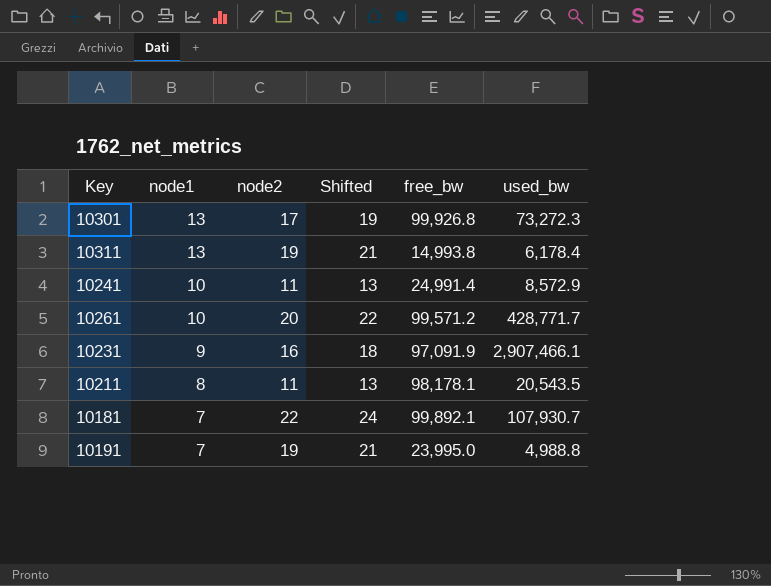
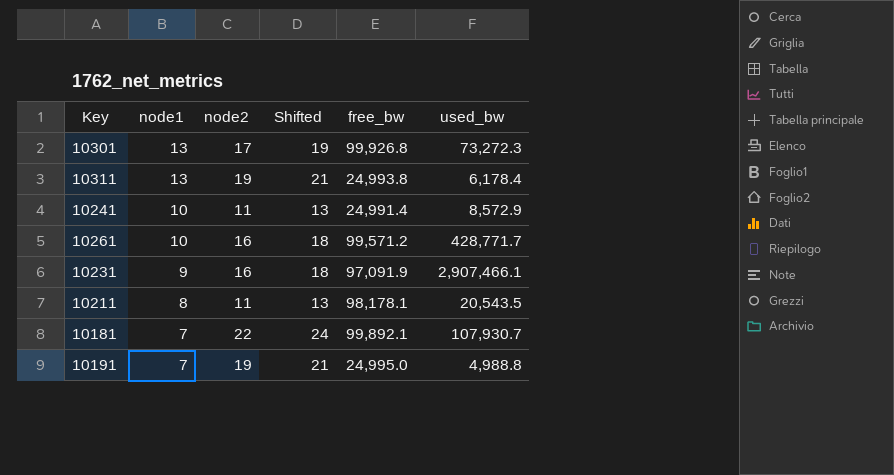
10311 | free_bw: 14,993.8 -> 24,993.8
10261 | node2: 20 -> 16
10261 | Shifted: 22 -> 18
10191 | free_bw: 23,995.0 -> 24,995.0

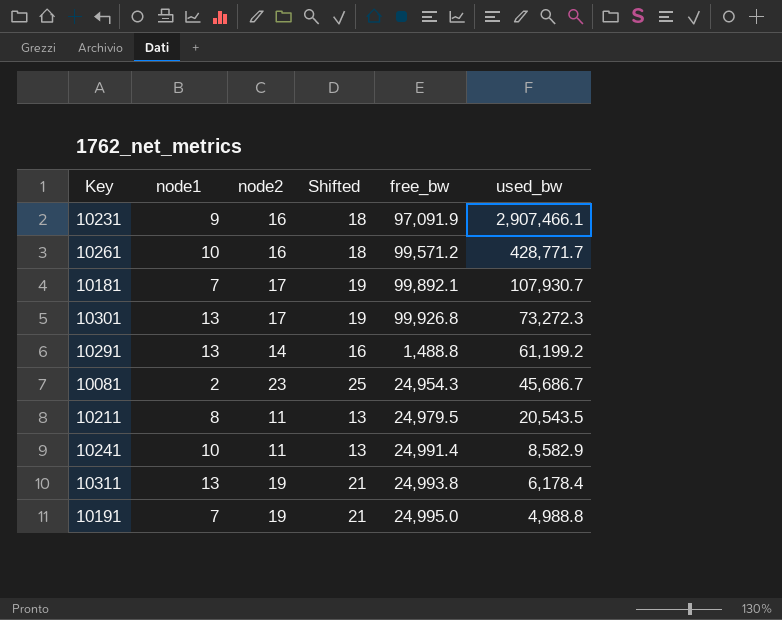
row order: node1 descending -> used_bw descending
10181 | node2: 22 -> 17
10181 | Shifted: 24 -> 19
row 10291: none -> 13 | 14 | 16 | 1,488.8 | 61,199.2
row 10081: none -> 2 | 23 | 25 | 24,954.3 | 45,686.7
10211 | free_bw: 98,178.1 -> 24,979.5
10241 | used_bw: 8,572.9 -> 8,582.9

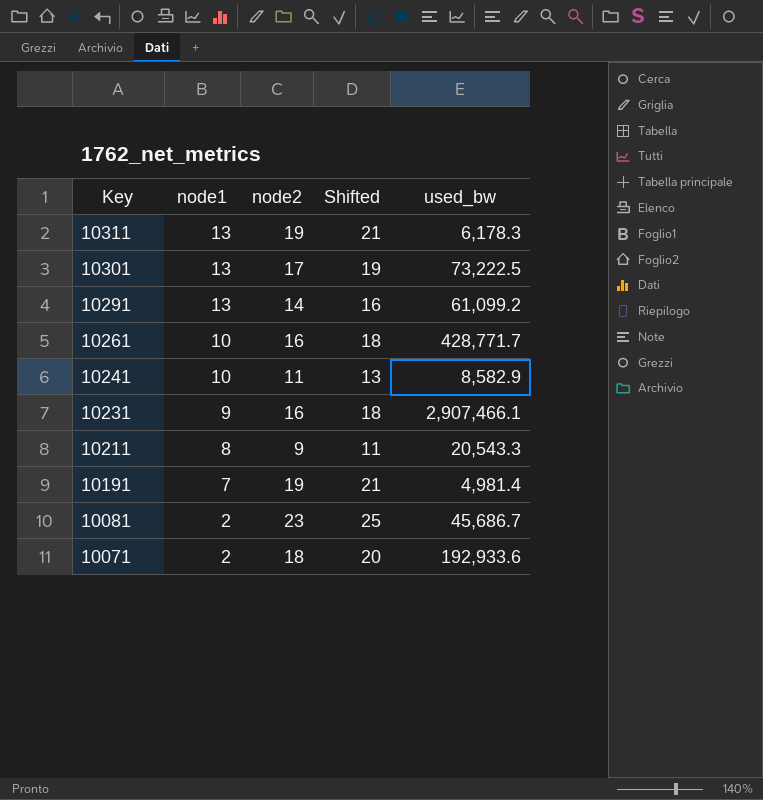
row order: used_bw descending -> Key descending
column free_bw | position: 5 -> none
row 10181: 7 | 17 | 19 | 99,892.1 | 107,930.7 -> none
10311 | used_bw: 6,178.4 -> 6,178.3
10301 | used_bw: 73,272.3 -> 73,222.5
10291 | used_bw: 61,199.2 -> 61,099.2
10211 | node2: 11 -> 9
10211 | Shifted: 13 -> 11
10211 | used_bw: 20,543.5 -> 20,543.3
10191 | used_bw: 4,988.8 -> 4,981.4
row 10071: none -> 2 | 18 | 20 | 192,933.6

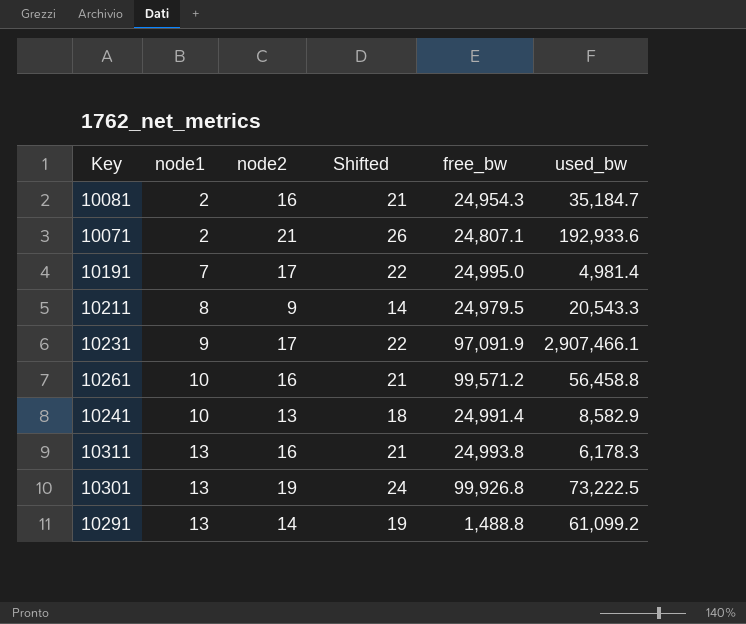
row order: Key descending -> node1 ascending
column Shifted | formula: [node2] + 2 -> [node2] + 5
column free_bw | position: none -> 5
10081 | node2: 23 -> 16
10081 | used_bw: 45,686.7 -> 35,184.7
10071 | node2: 18 -> 21
10191 | node2: 19 -> 17
10231 | node2: 16 -> 17
10261 | used_bw: 428,771.7 -> 56,458.8
10241 | node2: 11 -> 13
10311 | node2: 19 -> 16
10301 | node2: 17 -> 19

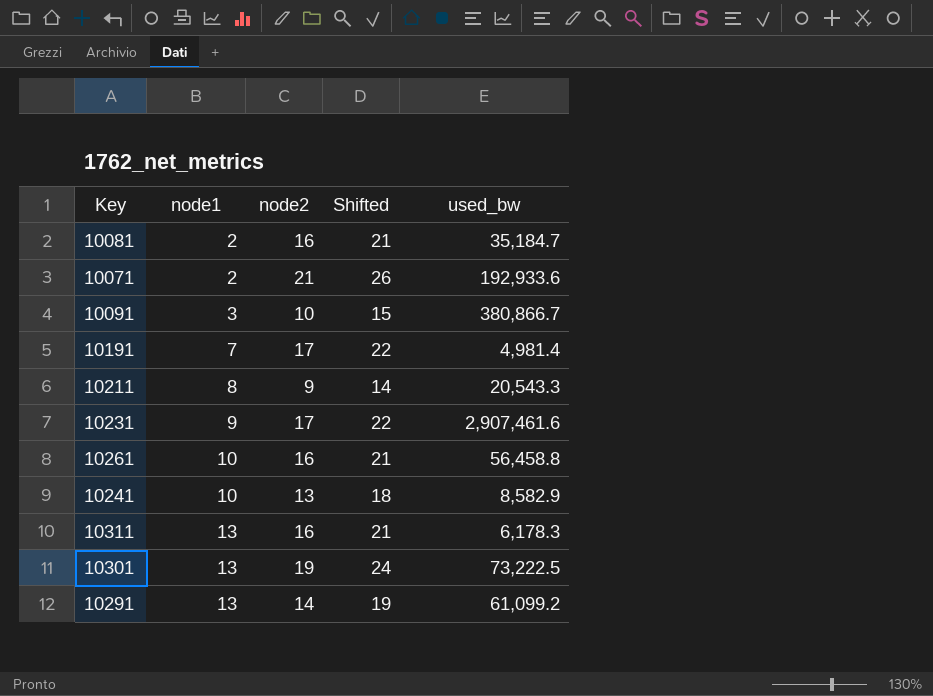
column free_bw | position: 5 -> none
row 10091: none -> 3 | 10 | 15 | 380,866.7
10231 | used_bw: 2,907,466.1 -> 2,907,461.6

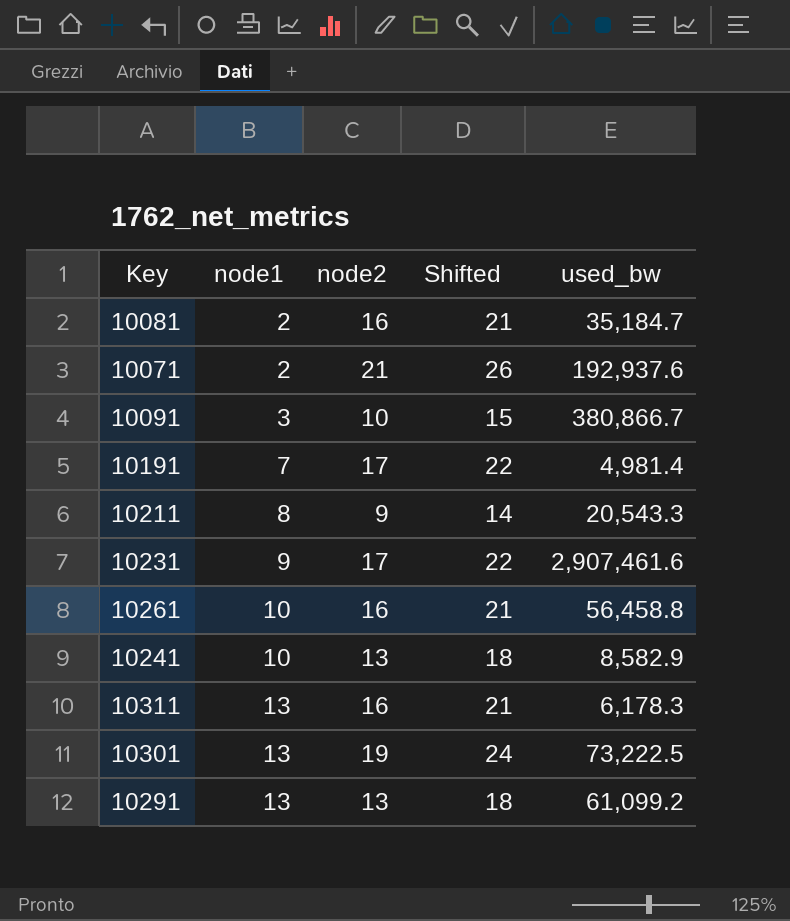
10071 | used_bw: 192,933.6 -> 192,937.6
10291 | node2: 14 -> 13
10291 | Shifted: 19 -> 18

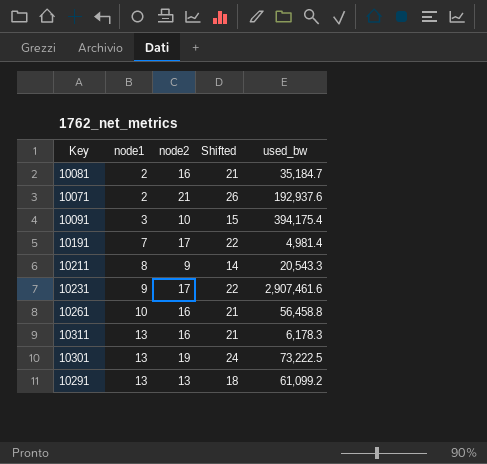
row 10241: 10 | 13 | 18 | 8,582.9 -> none
10091 | used_bw: 380,866.7 -> 394,175.4

